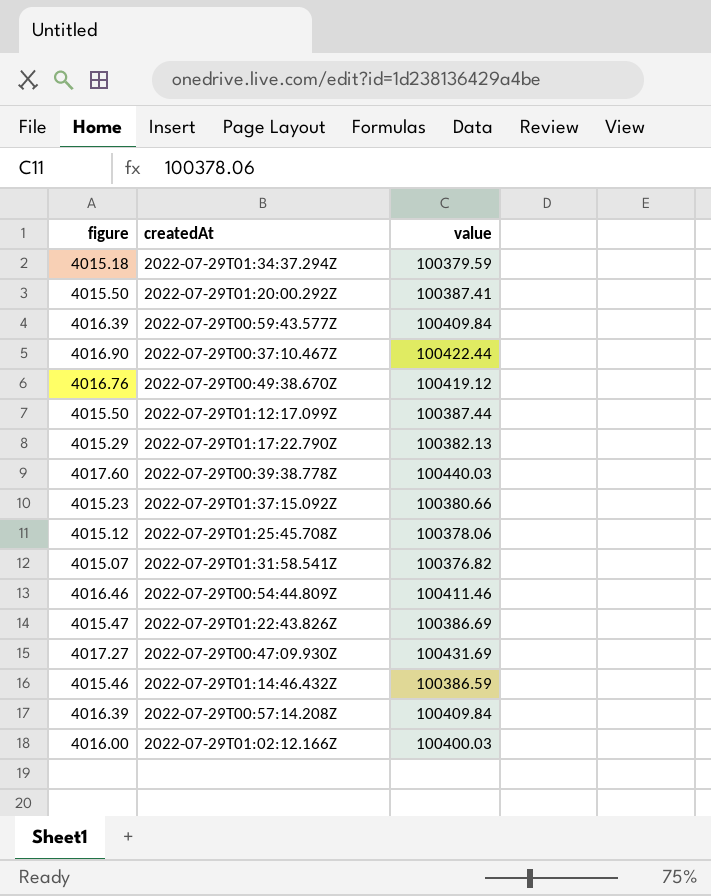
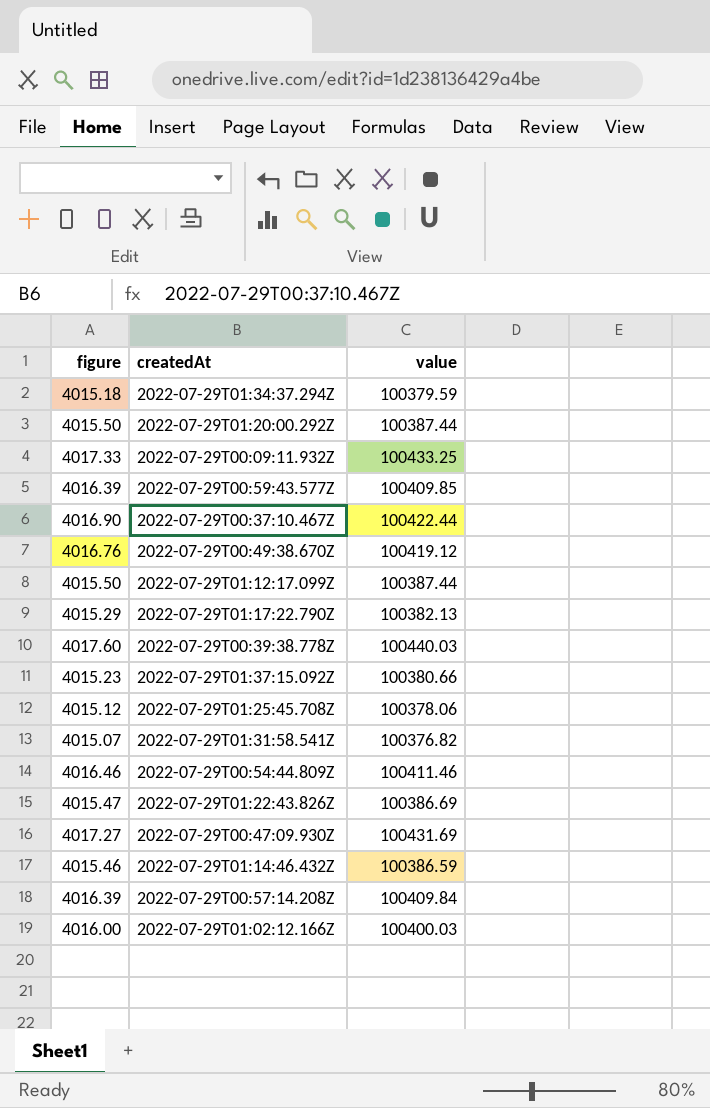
2022-07-29T01:20:00.292Z | value: 100387.41 -> 100387.44
row 2022-07-29T00:09:11.932Z: none -> 4017.33 | 100433.25
2022-07-29T00:59:43.577Z | value: 100409.84 -> 100409.85

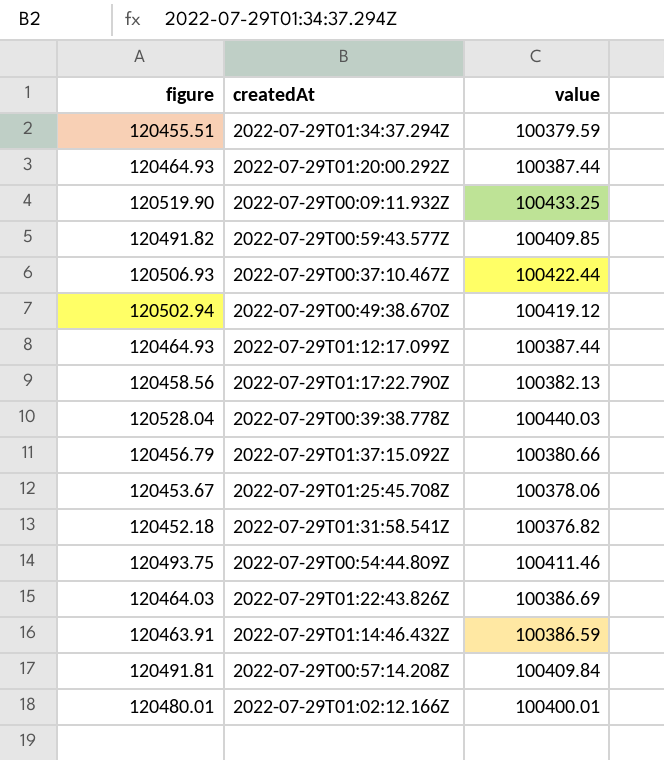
column figure | formula: [value] * 0.04 -> [value] * 1.2
row 2022-07-29T00:47:09.930Z: 4017.27 | 100431.69 -> none
2022-07-29T01:02:12.166Z | value: 100400.03 -> 100400.01

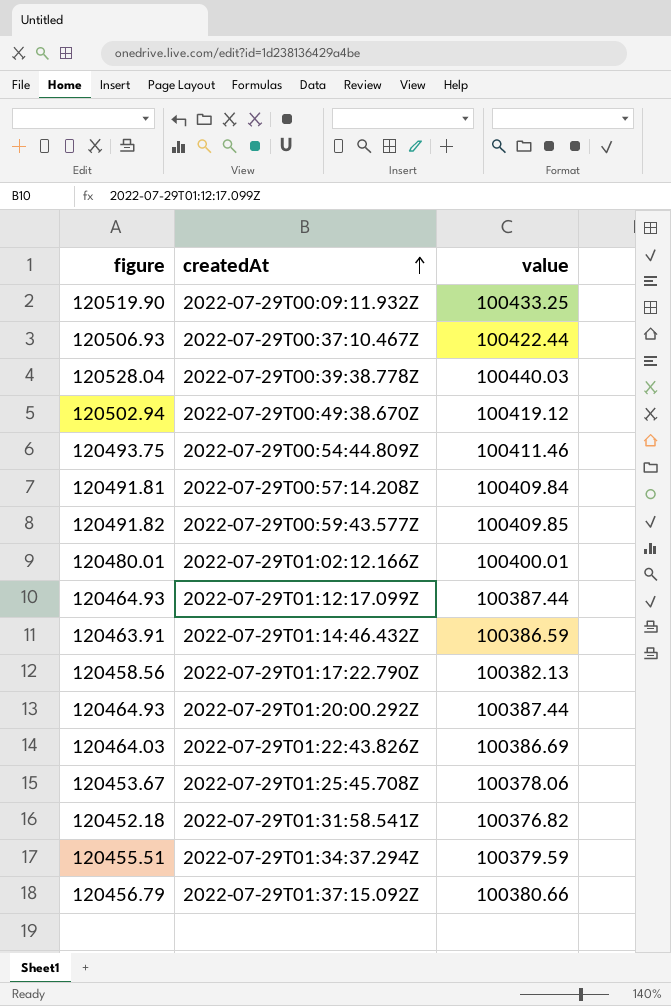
row order: none -> createdAt ascending

